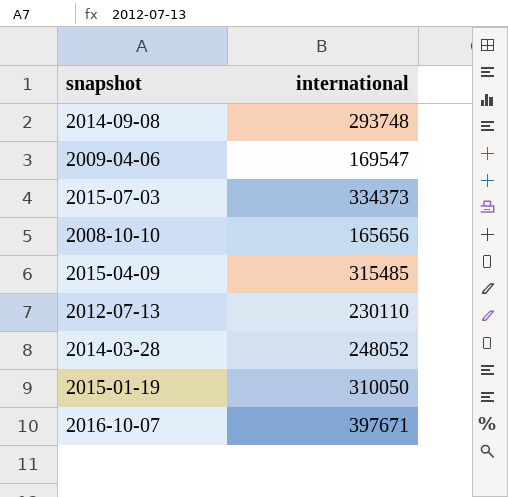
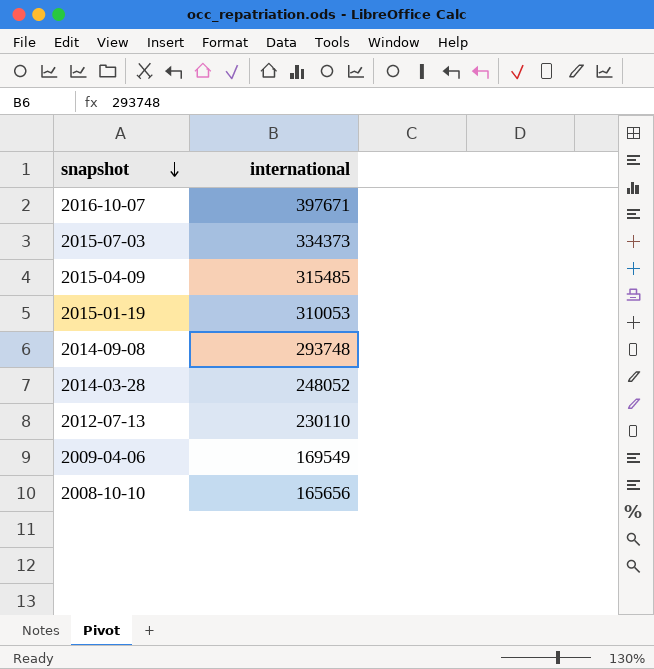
row order: none -> snapshot descending
2015-01-19 | international: 310050 -> 310053
2009-04-06 | international: 169547 -> 169549

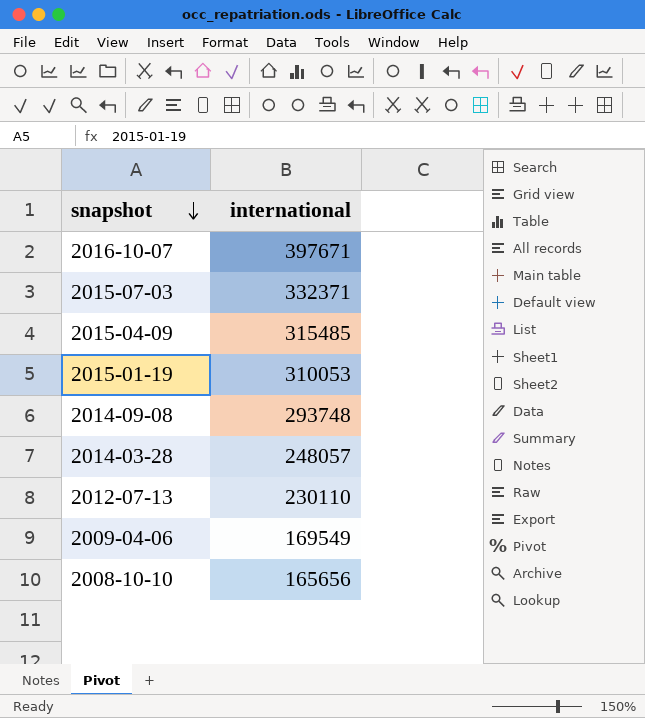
2015-07-03 | international: 334373 -> 332371
2014-03-28 | international: 248052 -> 248057

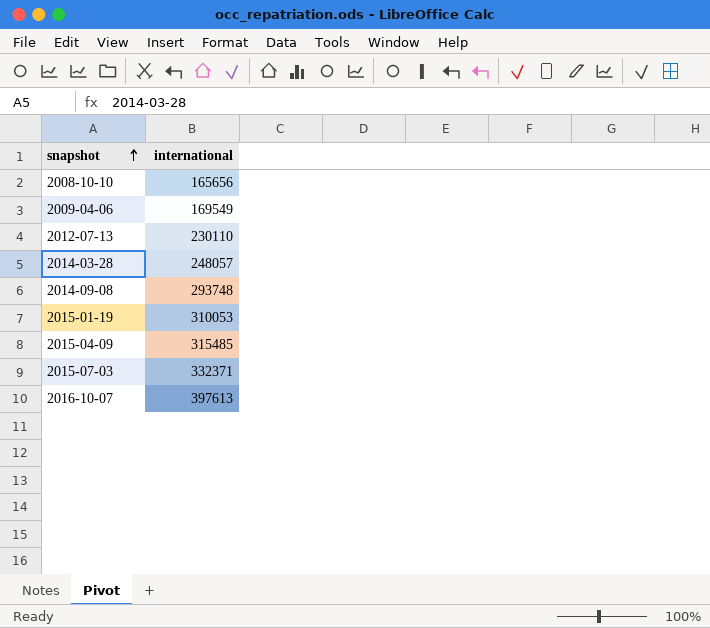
row order: snapshot descending -> snapshot ascending
2016-10-07 | international: 397671 -> 397613

